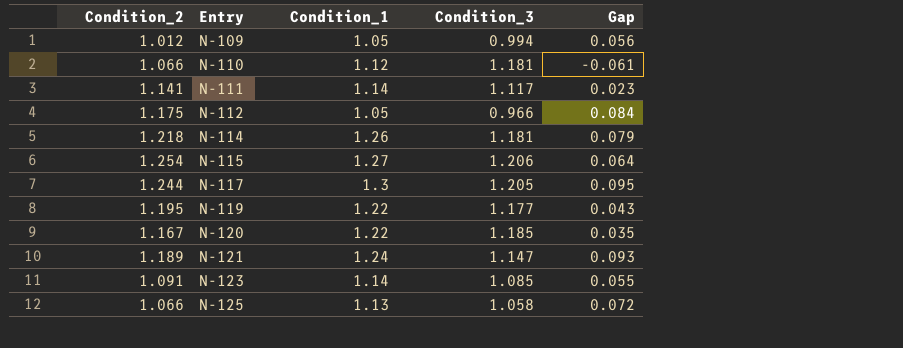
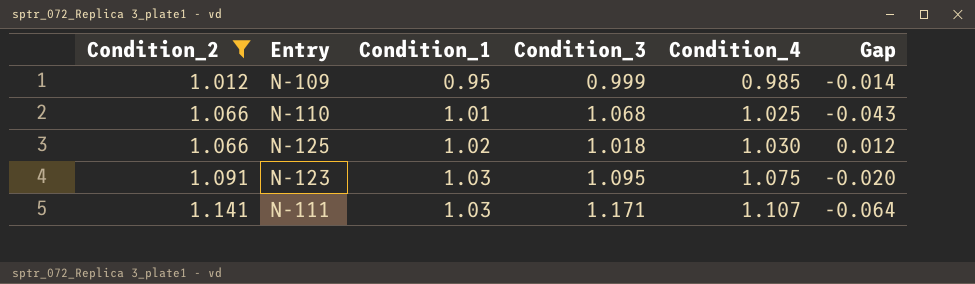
filter: none -> Condition_2 <= 1.141
row order: Entry ascending -> Condition_2 ascending
column Condition_4 | position: none -> 5
column Gap | formula: [Condition_1] - [Condition_3] -> [Condition_4] - [Condition_3]
N-109 | Condition_1: 1.05 -> 0.95
N-109 | Condition_3: 0.994 -> 0.999
N-110 | Condition_1: 1.12 -> 1.01
N-110 | Condition_3: 1.181 -> 1.068
N-125 | Condition_1: 1.13 -> 1.02
N-125 | Condition_3: 1.058 -> 1.018
N-123 | Condition_1: 1.14 -> 1.03
N-123 | Condition_3: 1.085 -> 1.095
N-111 | Condition_1: 1.14 -> 1.03
N-111 | Condition_3: 1.117 -> 1.171

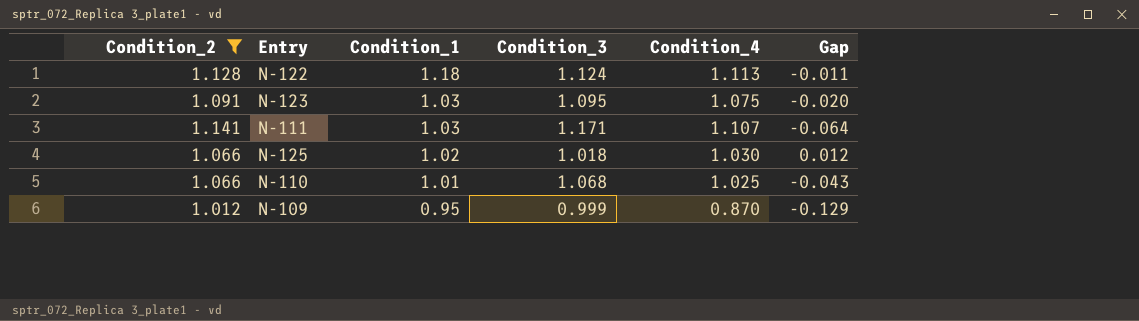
row order: Condition_2 ascending -> Condition_1 descending
row N-122: none -> 1.128 | 1.18 | 1.124 | 1.113 | -0.011
N-109 | Condition_4: 0.985 -> 0.870
N-109 | Gap: -0.014 -> -0.129

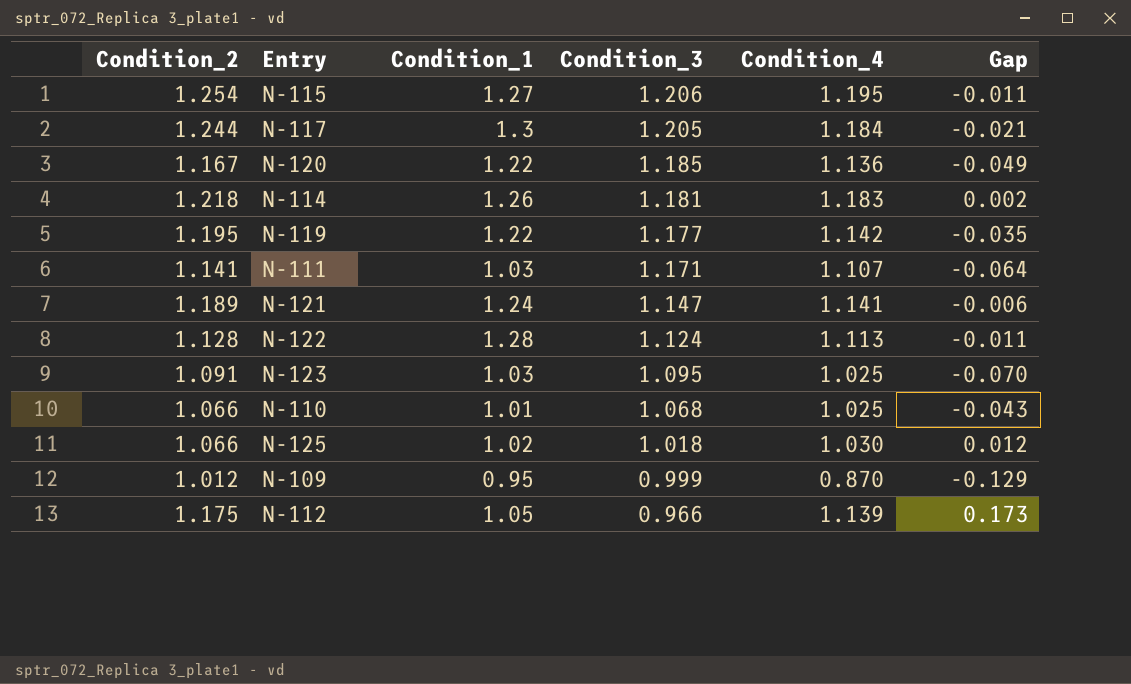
filter: Condition_2 <= 1.141 -> none
row order: Condition_1 descending -> Condition_3 descending
N-122 | Condition_1: 1.18 -> 1.28
N-123 | Condition_4: 1.075 -> 1.025
N-123 | Gap: -0.020 -> -0.070

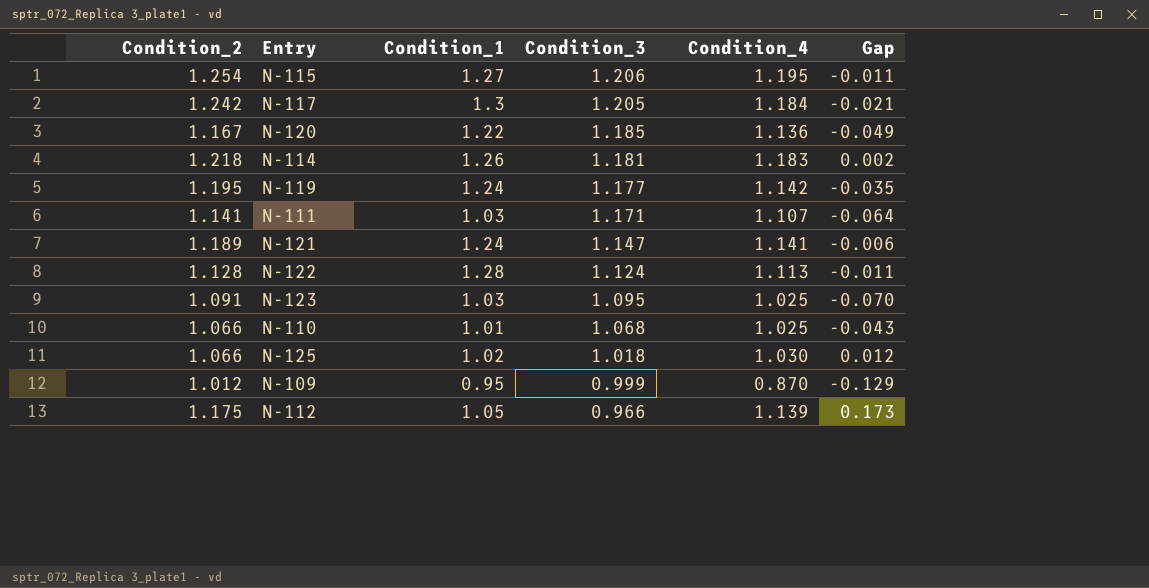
N-117 | Condition_2: 1.244 -> 1.242
N-119 | Condition_1: 1.22 -> 1.24

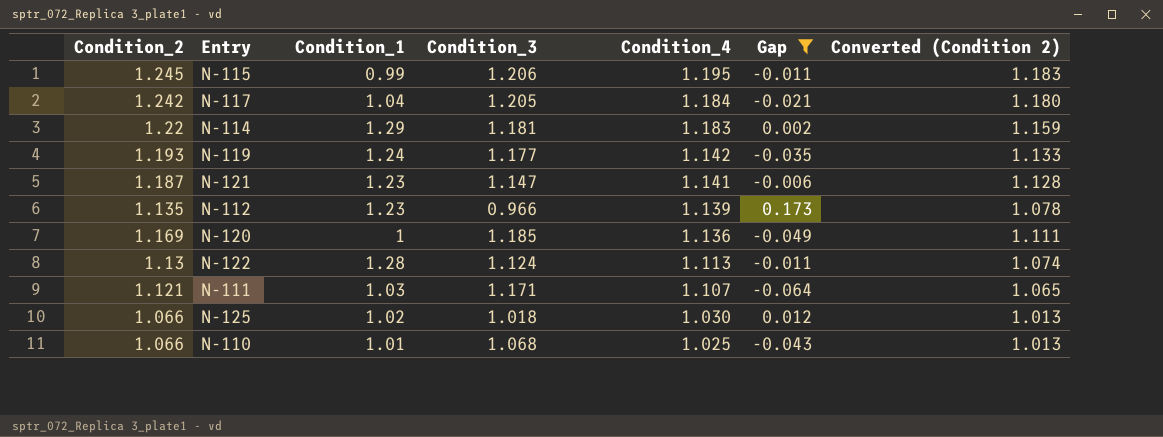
filter: none -> Gap >= -0.064
row order: Condition_3 descending -> Condition_4 descending
column Converted (Condition 2) | formula: none -> [Condition_2] * 0.95
N-115 | Condition_2: 1.254 -> 1.245
N-115 | Condition_1: 1.27 -> 0.99
N-117 | Condition_1: 1.3 -> 1.04
N-114 | Condition_2: 1.218 -> 1.22
N-114 | Condition_1: 1.26 -> 1.29
N-119 | Condition_2: 1.195 -> 1.193
N-121 | Condition_2: 1.189 -> 1.187
N-121 | Condition_1: 1.24 -> 1.23
N-112 | Condition_2: 1.175 -> 1.135
N-112 | Condition_1: 1.05 -> 1.23
N-120 | Condition_2: 1.167 -> 1.169
N-120 | Condition_1: 1.22 -> 1
N-122 | Condition_2: 1.128 -> 1.13
N-111 | Condition_2: 1.141 -> 1.121

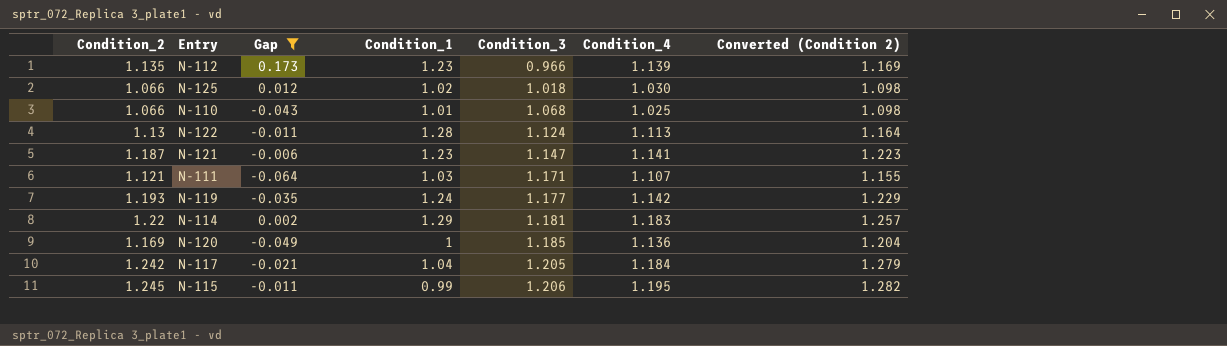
row order: Condition_4 descending -> Condition_3 ascending
column Gap | position: 6 -> 3
column Converted (Condition 2) | formula: [Condition_2] * 0.95 -> [Condition_2] * 1.03

